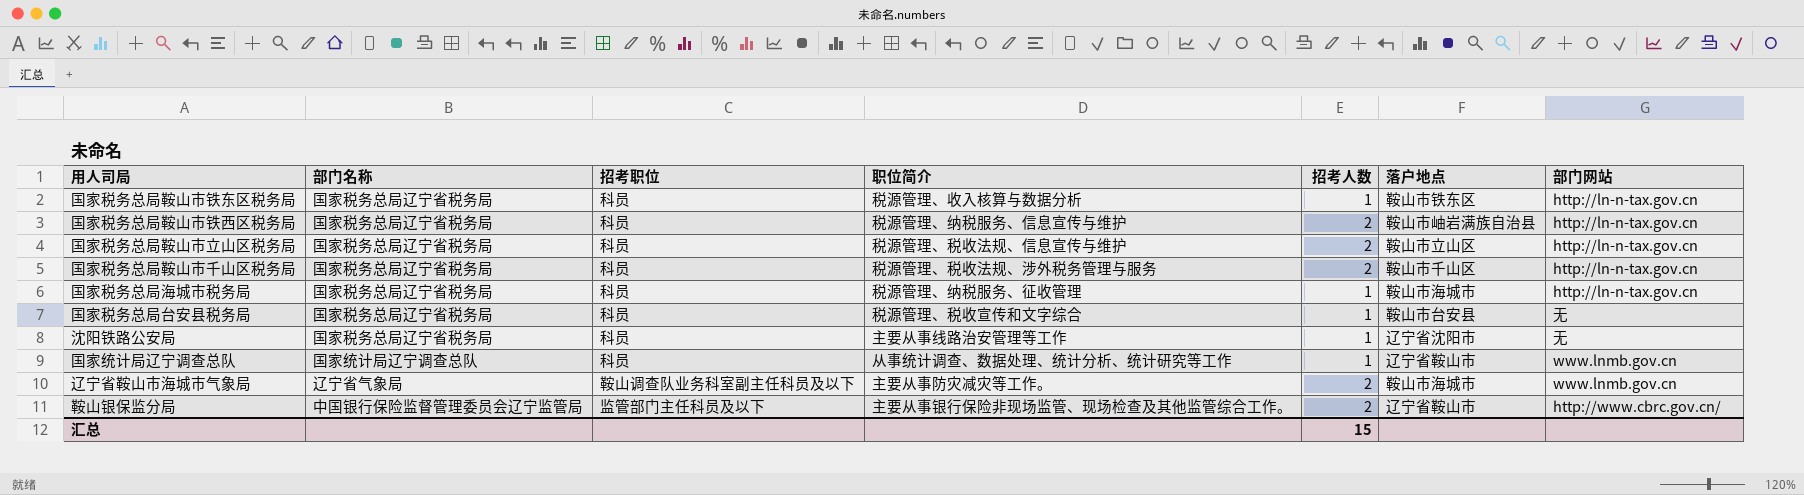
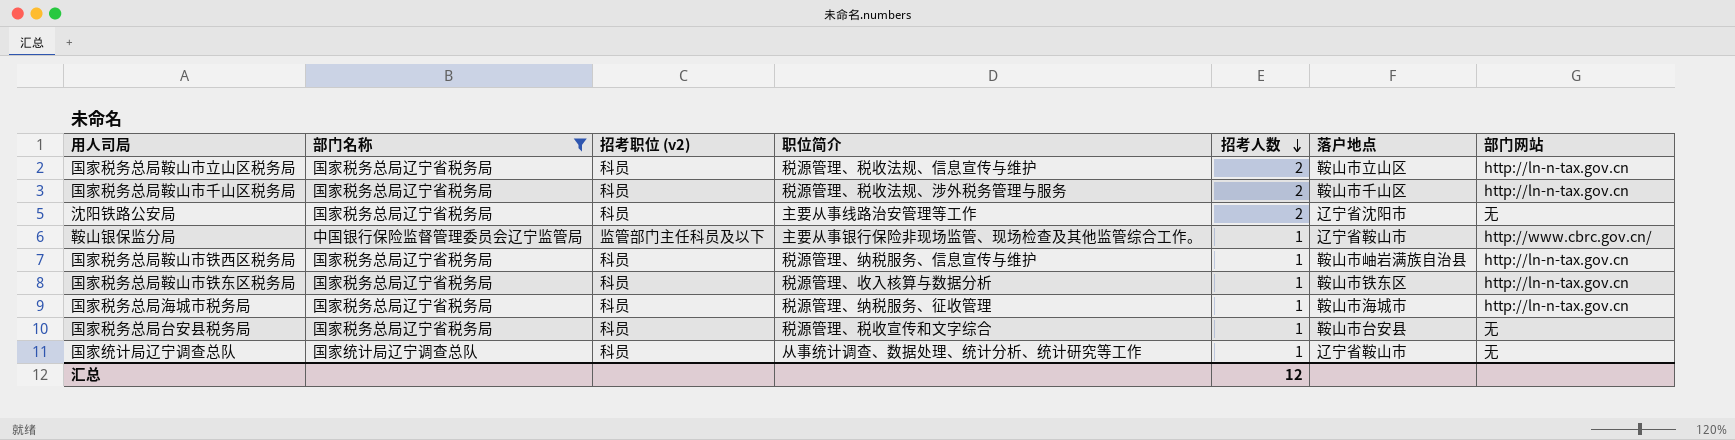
filter: none -> 部门名称 != 辽宁省气象局
row order: none -> 招考人数 descending
column name: 招考职位 -> 招考职位 (v2)
沈阳铁路公安局 | 招考人数: 1 -> 2
鞍山银保监分局 | 招考人数: 2 -> 1
国家税务总局鞍山市铁西区税务局 | 招考人数: 2 -> 1
国家统计局辽宁调查总队 | 部门网站: www.lnmb.gov.cn -> 无
汇总 | 招考人数: 15 -> 12

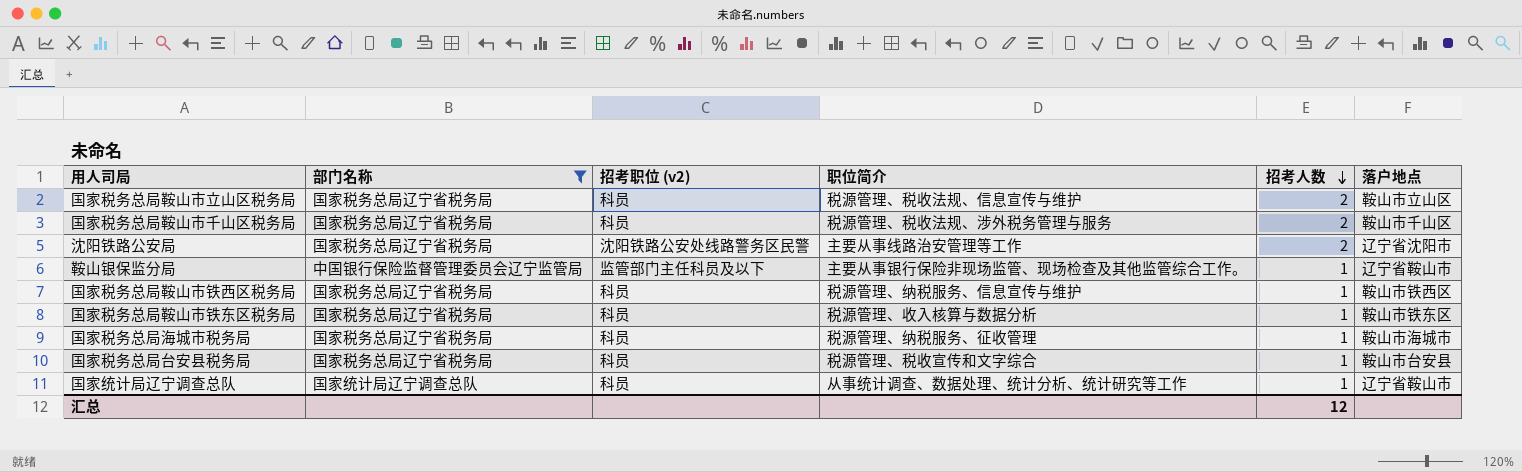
column 部门网站 | position: 7 -> none
沈阳铁路公安局 | 招考职位 (v2): 科员 -> 沈阳铁路公安处线路警务区民警
国家税务总局鞍山市铁西区税务局 | 落户地点: 鞍山市岫岩满族自治县 -> 鞍山市铁西区

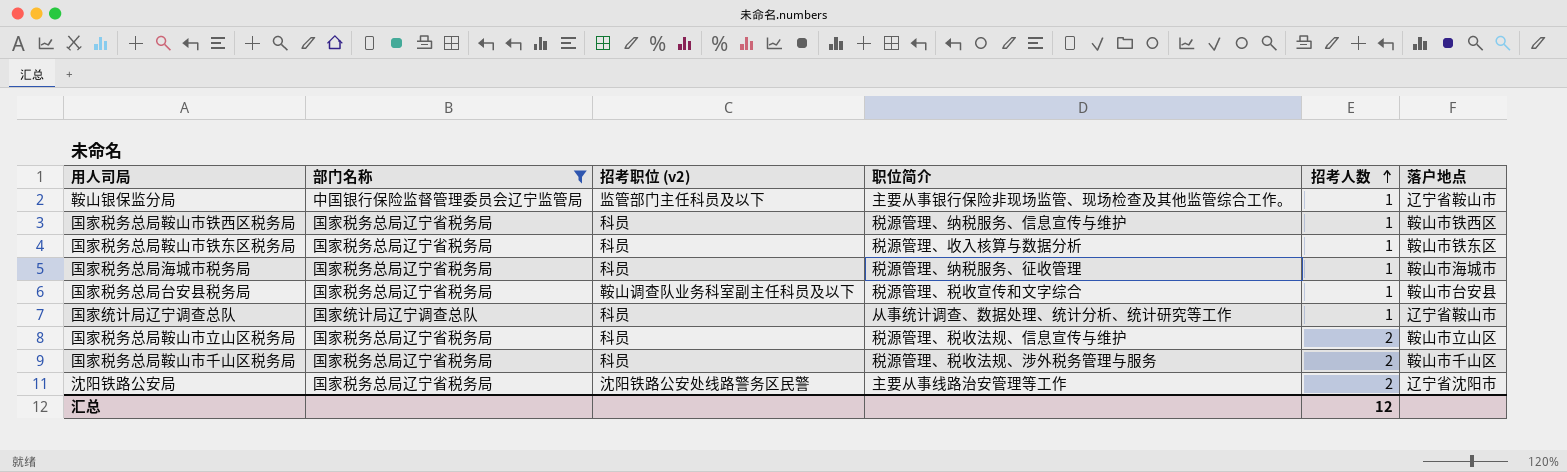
row order: 招考人数 descending -> 招考人数 ascending
国家税务总局台安县税务局 | 招考职位 (v2): 科员 -> 鞍山调查队业务科室副主任科员及以下

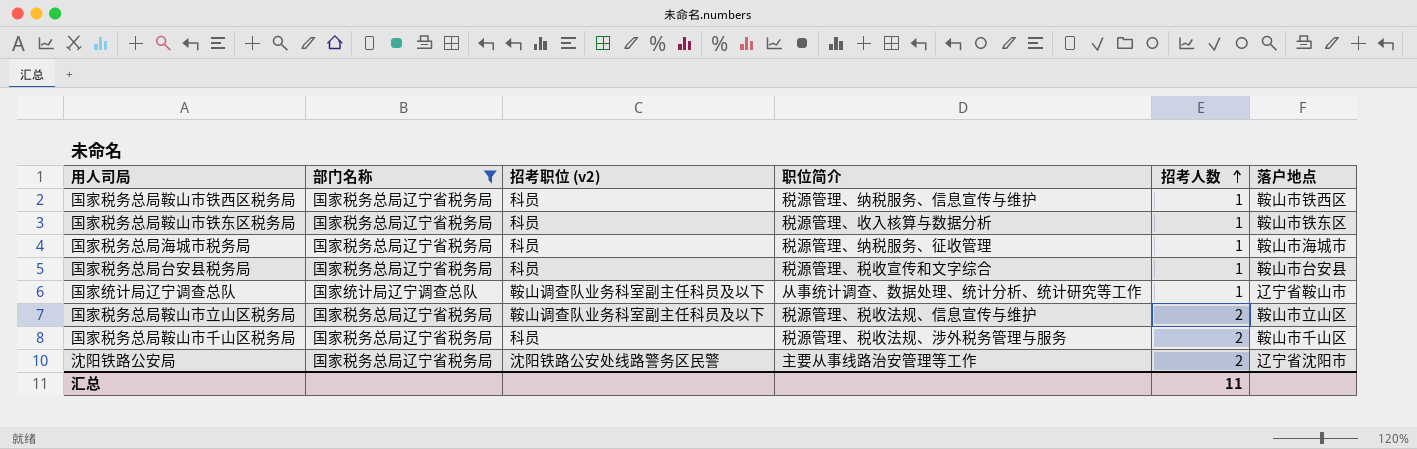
row 鞍山银保监分局: 中国银行保险监督管理委员会辽宁监管局 | 监管部门主任科员及以下 | 主要从事银行保险非现场监管、现场检查及其他监管综合工作。 | 1 | 辽宁省鞍山市 -> none
国家税务总局台安县税务局 | 招考职位 (v2): 鞍山调查队业务科室副主任科员及以下 -> 科员
国家统计局辽宁调查总队 | 招考职位 (v2): 科员 -> 鞍山调查队业务科室副主任科员及以下
国家税务总局鞍山市立山区税务局 | 招考职位 (v2): 科员 -> 鞍山调查队业务科室副主任科员及以下
汇总 | 招考人数: 12 -> 11

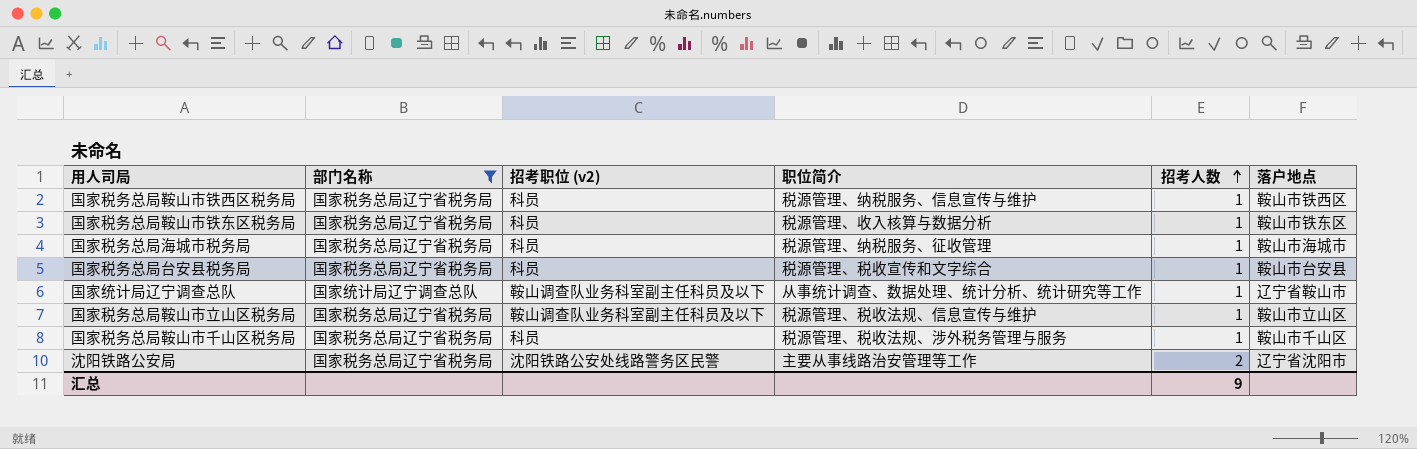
国家税务总局鞍山市立山区税务局 | 招考人数: 2 -> 1
国家税务总局鞍山市千山区税务局 | 招考人数: 2 -> 1
汇总 | 招考人数: 11 -> 9

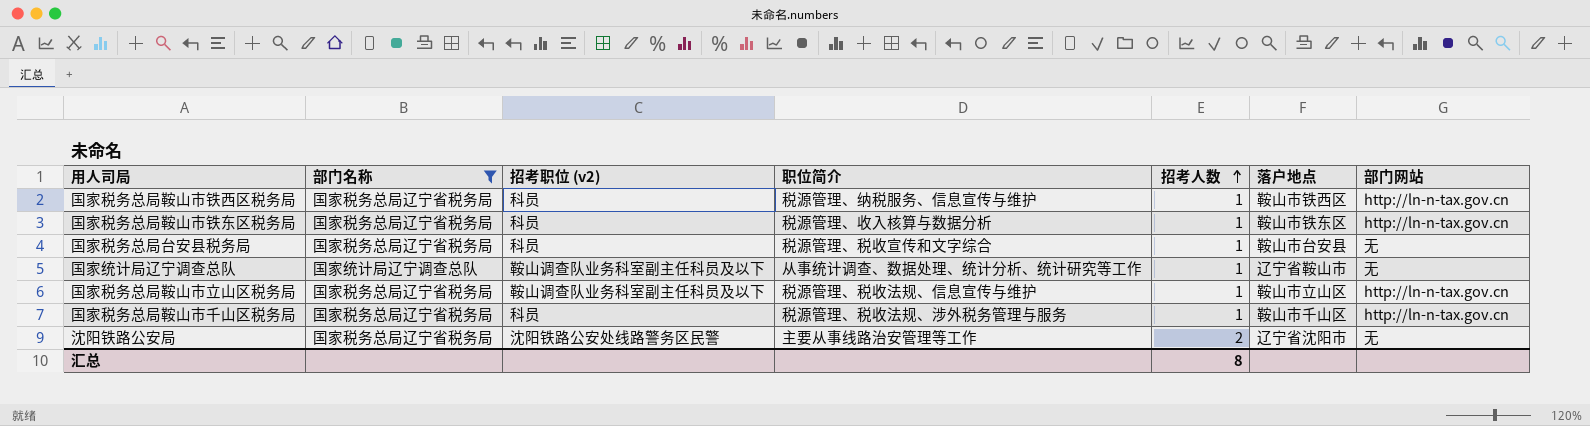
column 部门网站 | position: none -> 7
row 国家税务总局海城市税务局: 国家税务总局辽宁省税务局 | 科员 | 税源管理、纳税服务、征收管理 | 1 | 鞍山市海城市 -> none
汇总 | 招考人数: 9 -> 8

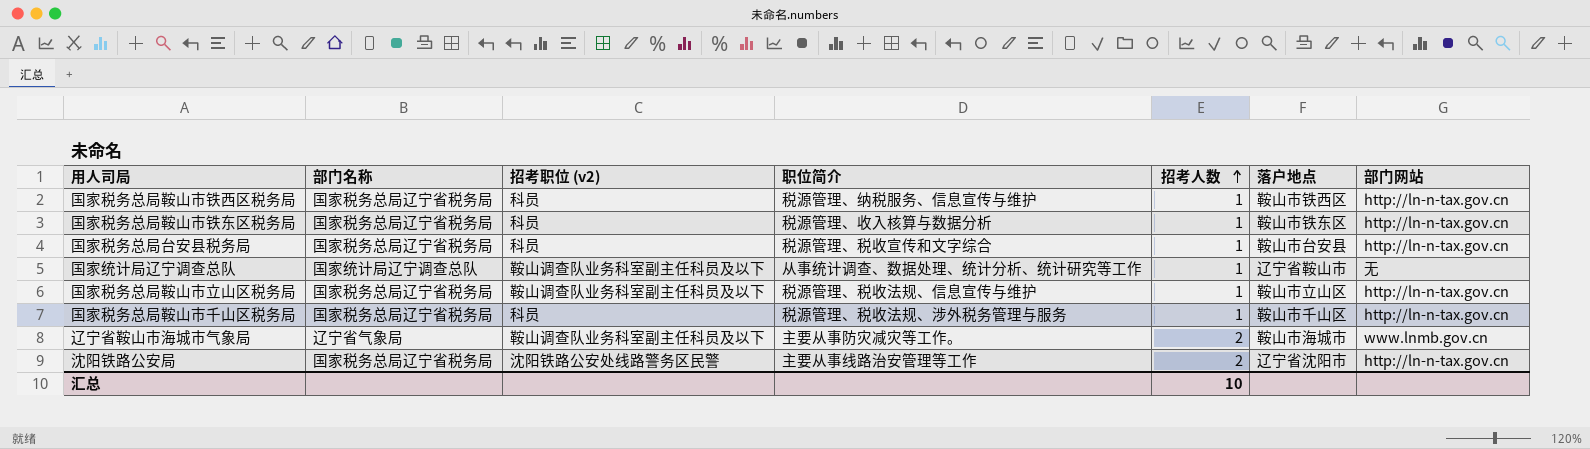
filter: 部门名称 != 辽宁省气象局 -> none
国家税务总局台安县税务局 | 部门网站: 无 -> http://ln-n-tax.gov.cn
沈阳铁路公安局 | 部门网站: 无 -> http://ln-n-tax.gov.cn
汇总 | 招考人数: 8 -> 10

